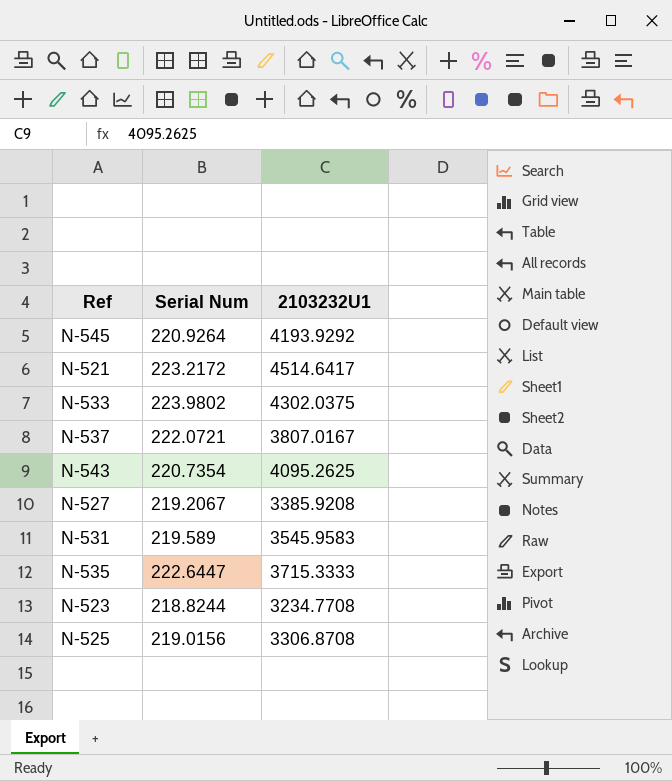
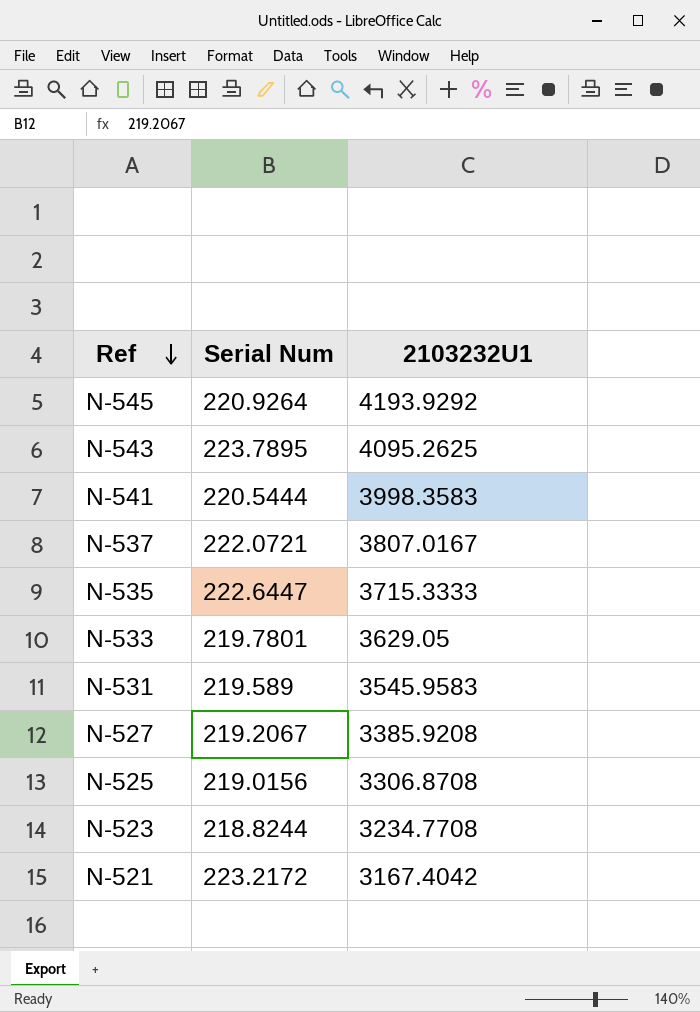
row order: none -> Ref descending
N-543 | Serial Num: 220.7354 -> 223.7895
row N-541: none -> 220.5444 | 3998.3583
N-533 | Serial Num: 223.9802 -> 219.7801
N-533 | 2103232U1: 4302.0375 -> 3629.05
N-521 | 2103232U1: 4514.6417 -> 3167.4042

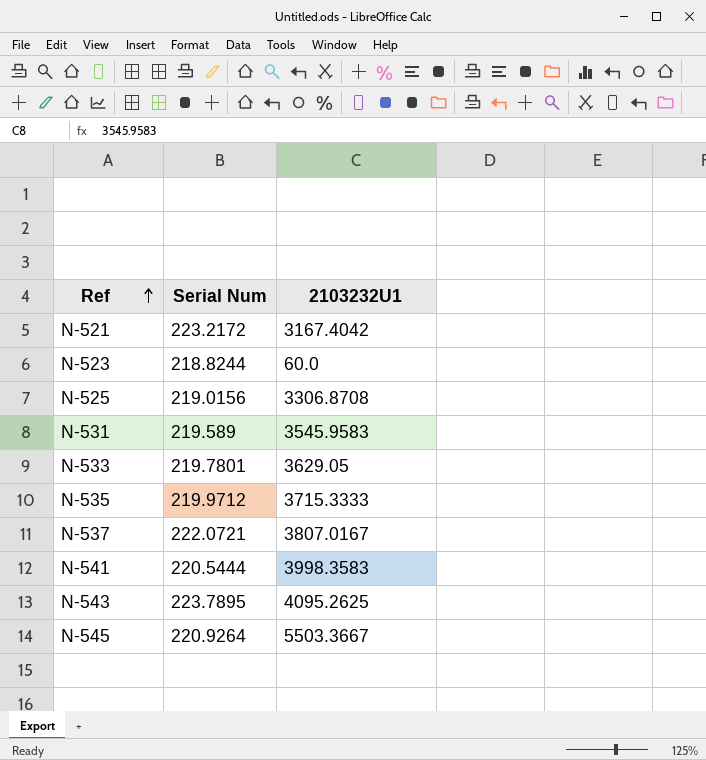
row order: Ref descending -> Ref ascending
row N-527: 219.2067 | 3385.9208 -> none
N-523 | 2103232U1: 3234.7708 -> 60.0
N-535 | Serial Num: 222.6447 -> 219.9712
N-545 | 2103232U1: 4193.9292 -> 5503.3667

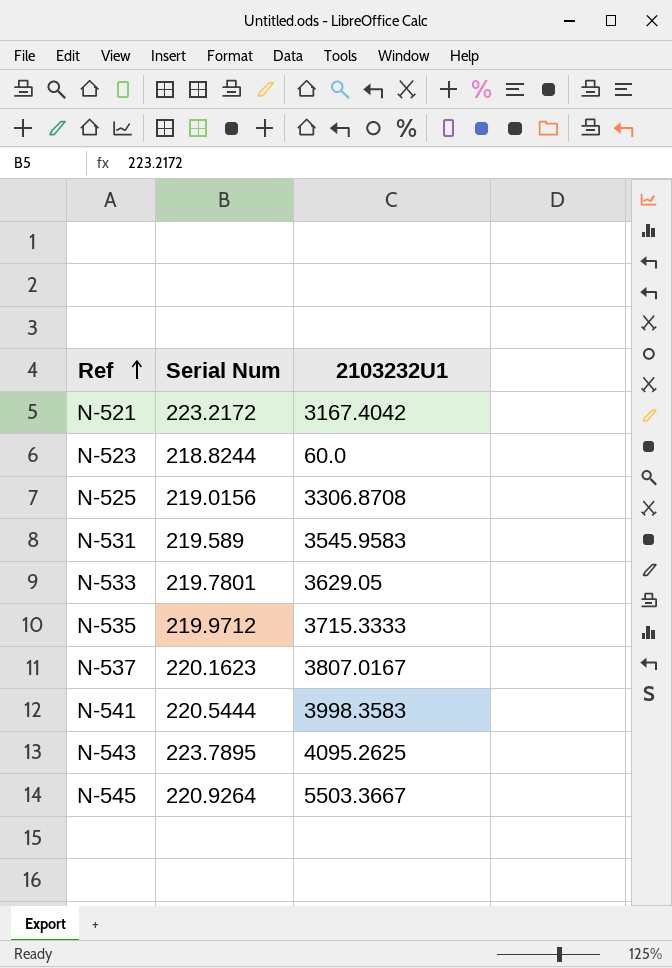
N-537 | Serial Num: 222.0721 -> 220.1623

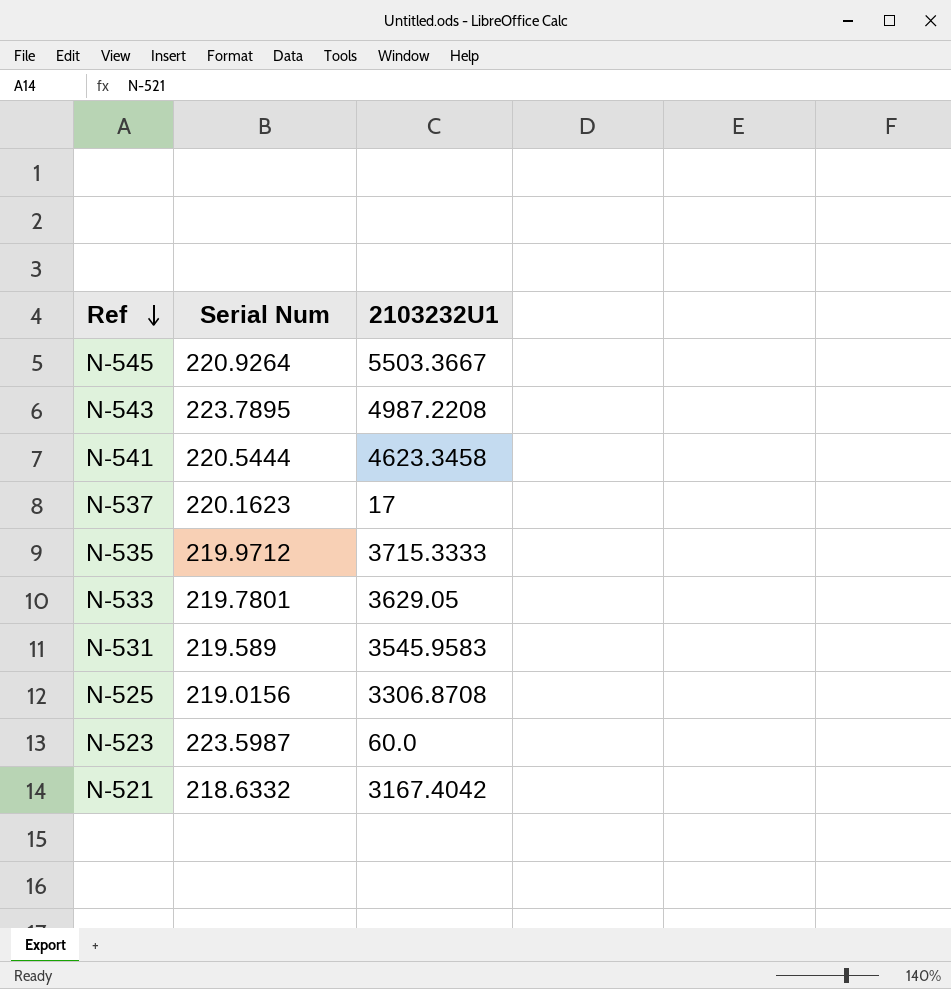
row order: Ref ascending -> Ref descending
N-543 | 2103232U1: 4095.2625 -> 4987.2208
N-541 | 2103232U1: 3998.3583 -> 4623.3458
N-537 | 2103232U1: 3807.0167 -> 17
N-523 | Serial Num: 218.8244 -> 223.5987
N-521 | Serial Num: 223.2172 -> 218.6332

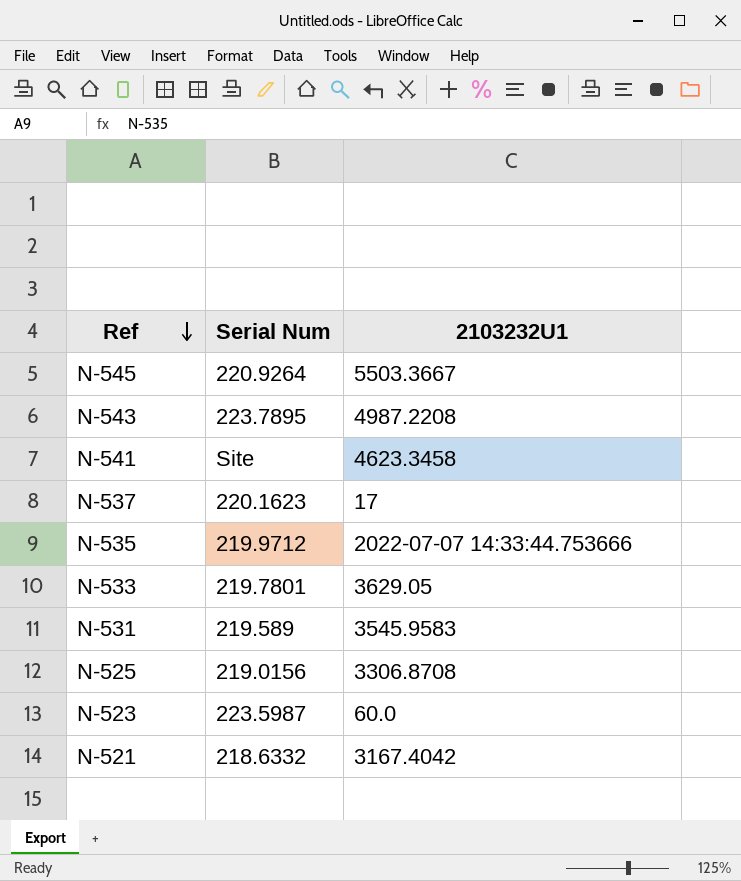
N-541 | Serial Num: 220.5444 -> Site
N-535 | 2103232U1: 3715.3333 -> 2022-07-07 14:33:44.753666

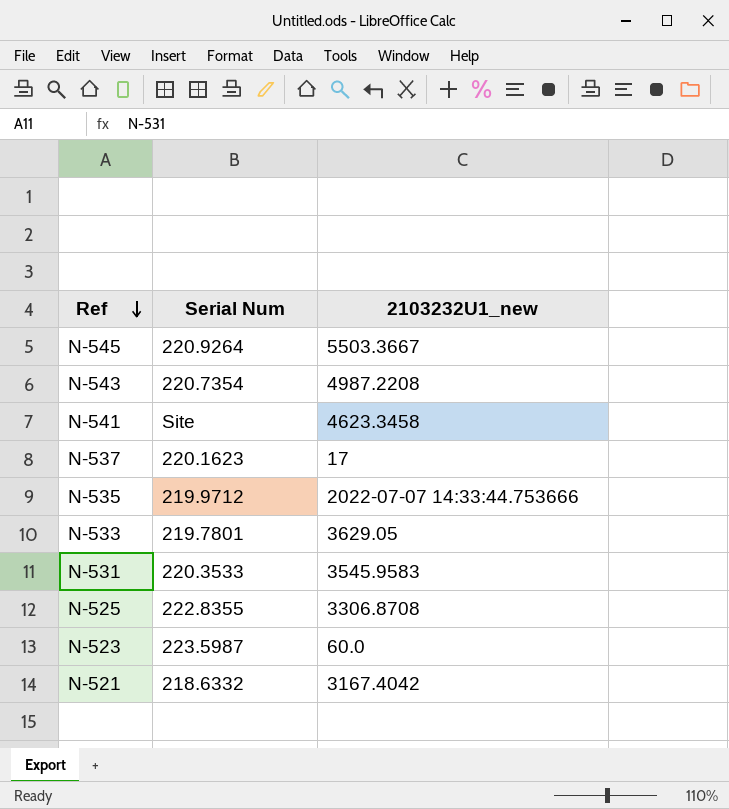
column name: 2103232U1 -> 2103232U1_new
N-543 | Serial Num: 223.7895 -> 220.7354
N-531 | Serial Num: 219.589 -> 220.3533
N-525 | Serial Num: 219.0156 -> 222.8355

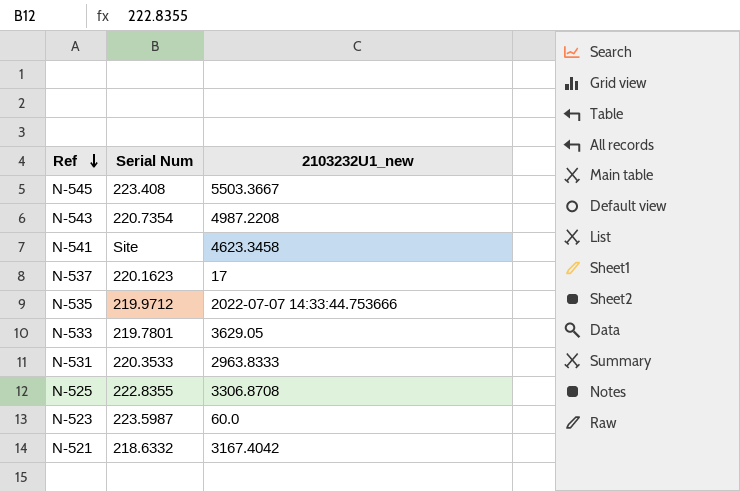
N-545 | Serial Num: 220.9264 -> 223.408
N-531 | 2103232U1_new: 3545.9583 -> 2963.8333

